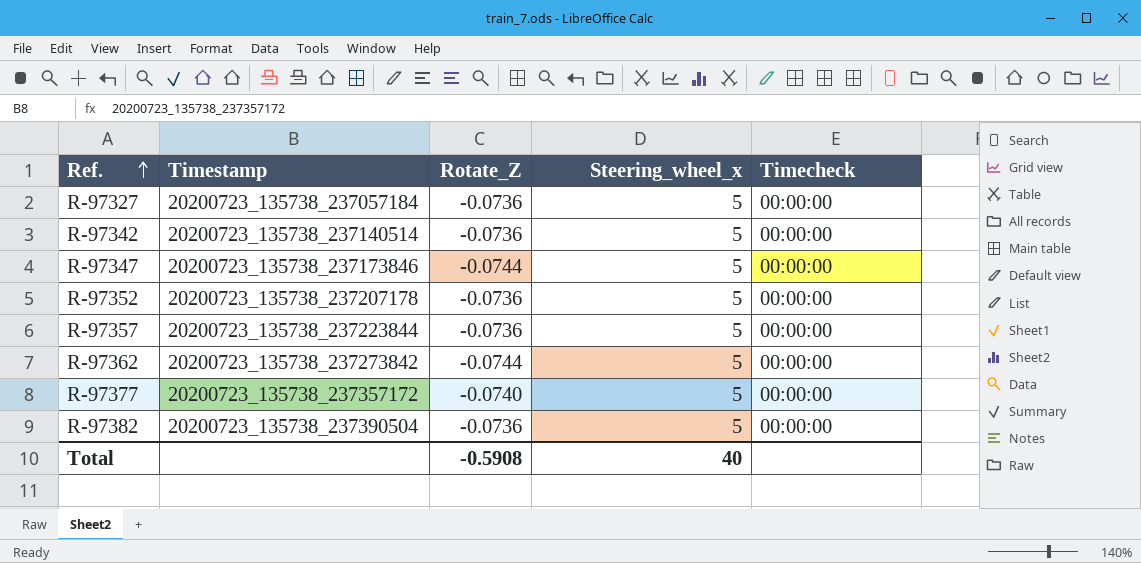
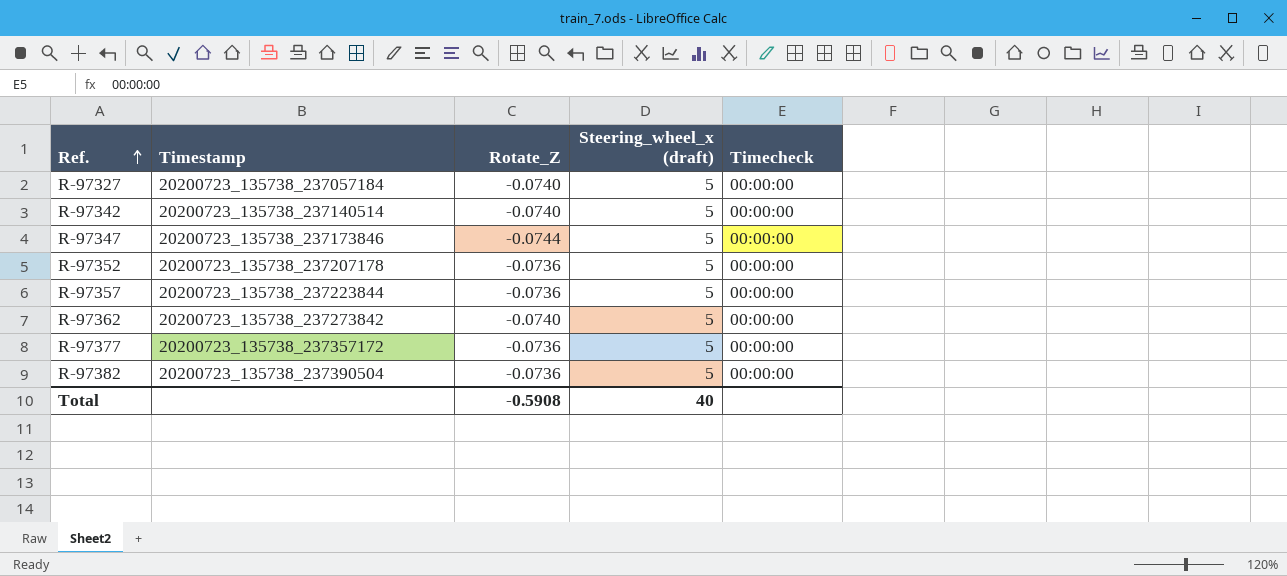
column name: Steering_wheel_x -> Steering_wheel_x (draft)
R-97327 | Rotate_Z: -0.0736 -> -0.0740
R-97342 | Rotate_Z: -0.0736 -> -0.0740
R-97362 | Rotate_Z: -0.0744 -> -0.0740
R-97377 | Rotate_Z: -0.0740 -> -0.0736

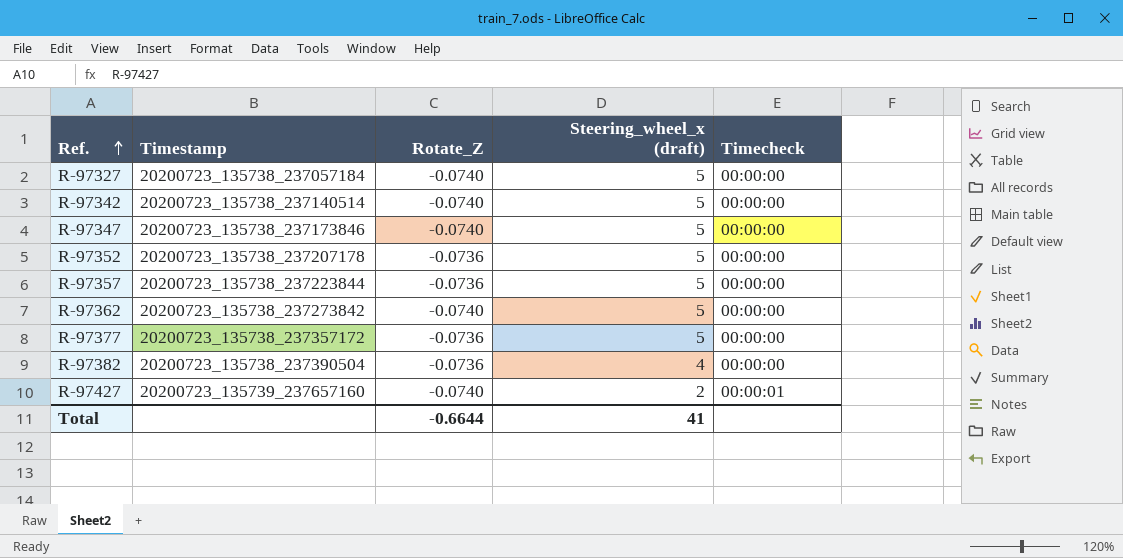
R-97347 | Rotate_Z: -0.0744 -> -0.0740
R-97382 | Steering_wheel_x (draft): 5 -> 4
row R-97427: none -> 20200723_135739_237657160 | -0.0740 | 2 | 00:00:01
Total | Rotate_Z: -0.5908 -> -0.6644
Total | Steering_wheel_x (draft): 40 -> 41

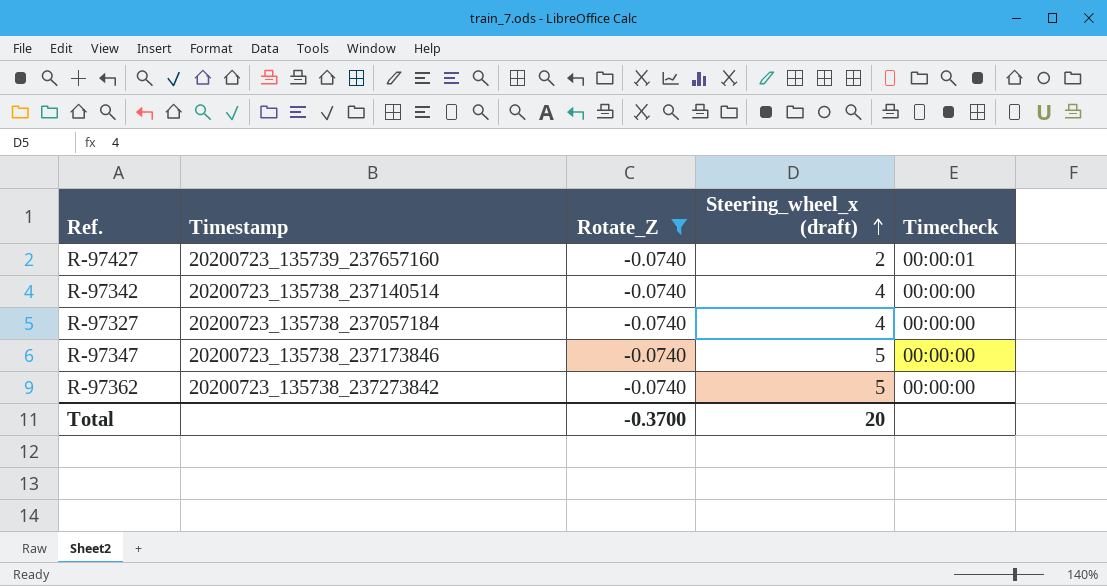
filter: none -> Rotate_Z = -0.0740
row order: Ref. ascending -> Steering_wheel_x (draft) ascending
R-97342 | Steering_wheel_x (draft): 5 -> 4
R-97327 | Steering_wheel_x (draft): 5 -> 4
Total | Rotate_Z: -0.6644 -> -0.3700
Total | Steering_wheel_x (draft): 41 -> 20

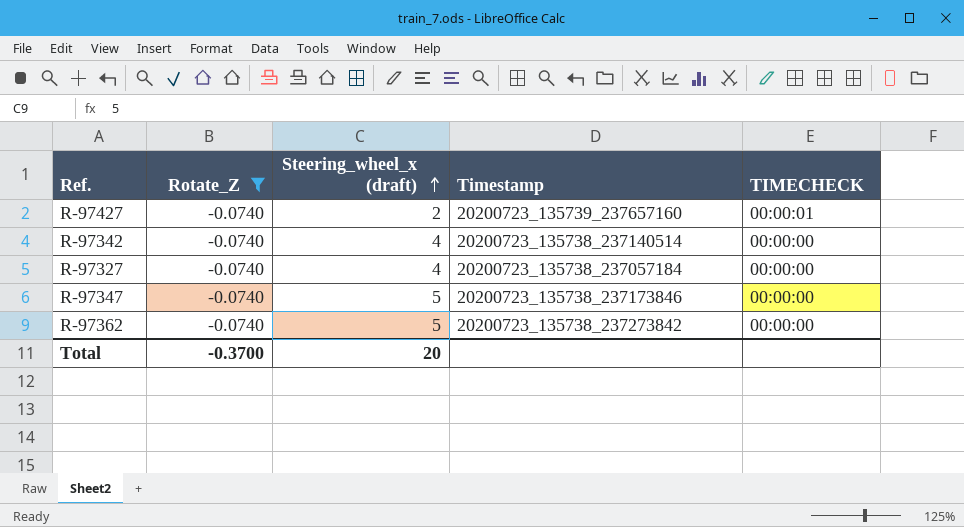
column Timestamp | position: 2 -> 4
column name: Timecheck -> TIMECHECK

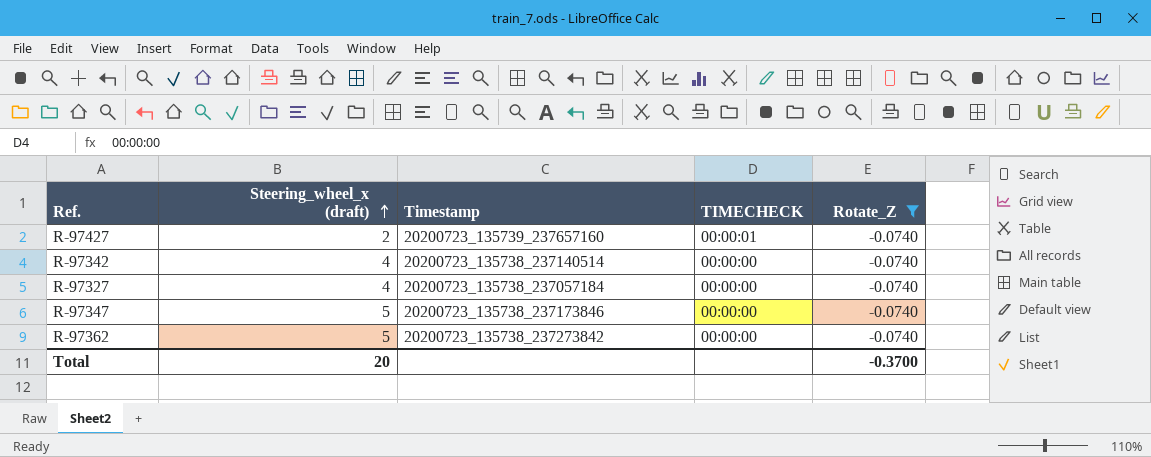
column Rotate_Z | position: 2 -> 5

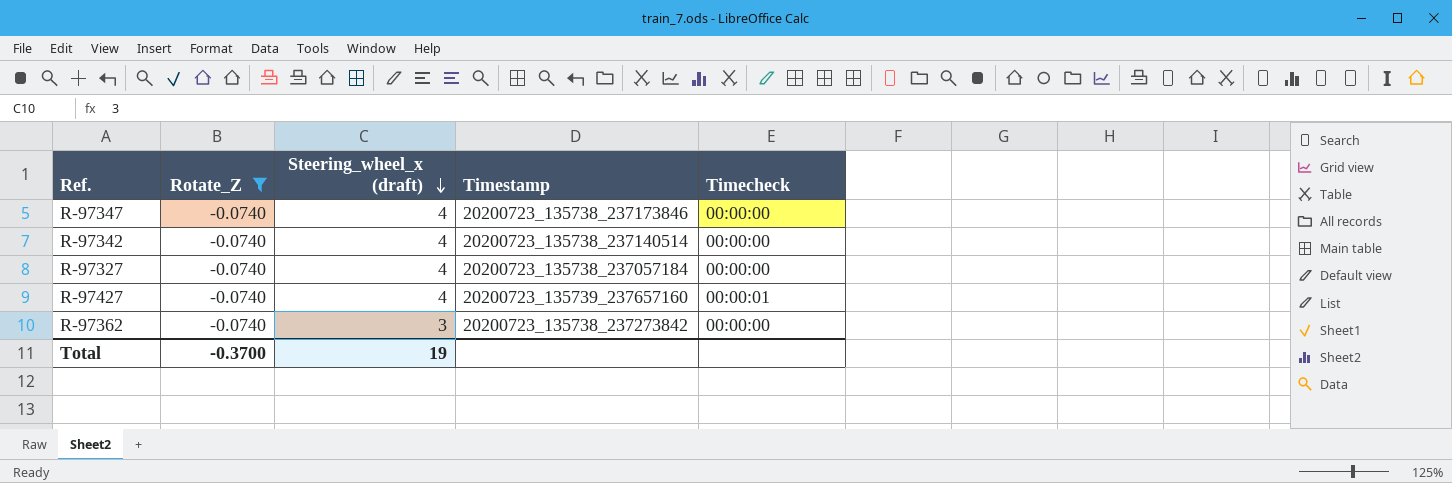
row order: Steering_wheel_x (draft) ascending -> Steering_wheel_x (draft) descending
column Rotate_Z | position: 5 -> 2
column name: TIMECHECK -> Timecheck
R-97347 | Steering_wheel_x (draft): 5 -> 4
R-97427 | Steering_wheel_x (draft): 2 -> 4
R-97362 | Steering_wheel_x (draft): 5 -> 3
Total | Steering_wheel_x (draft): 20 -> 19

